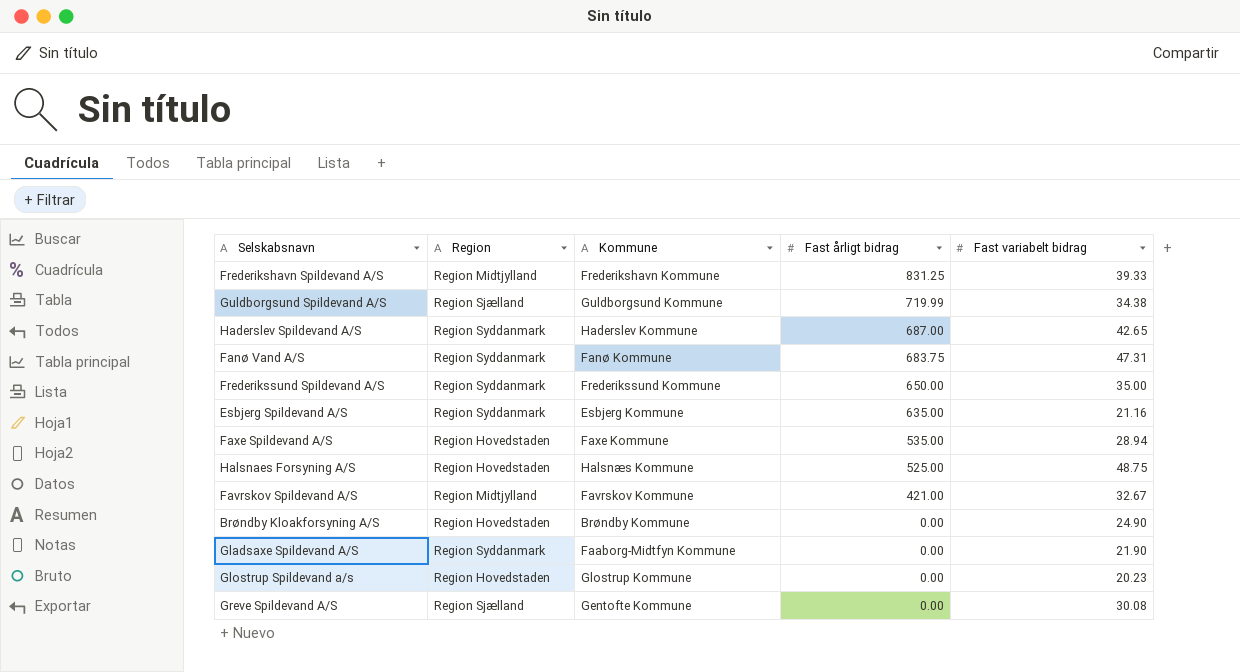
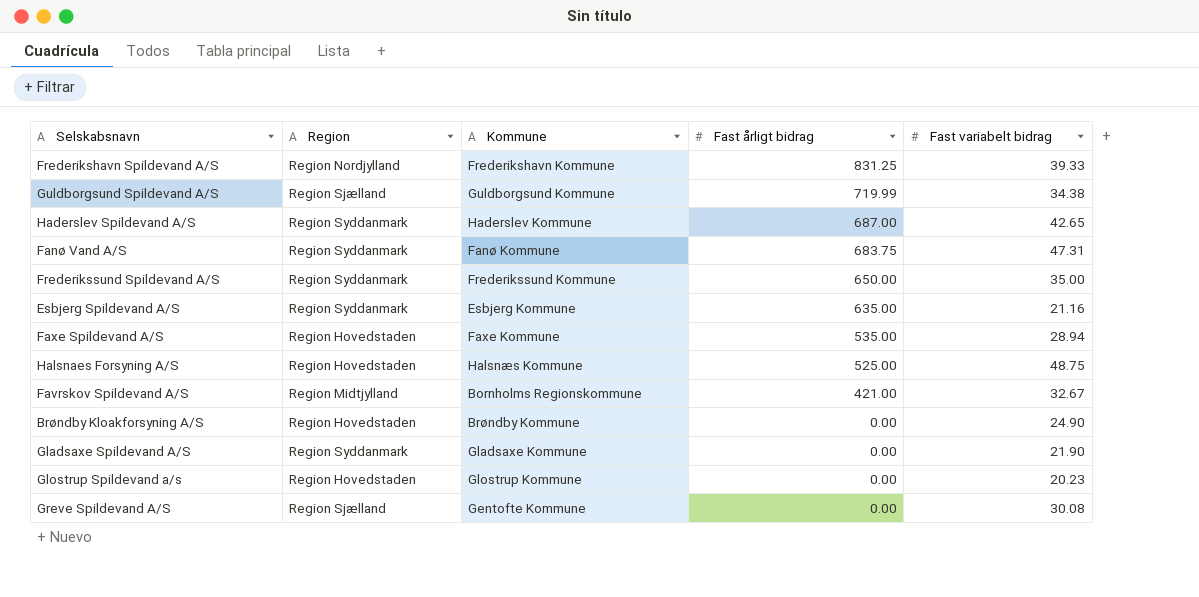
Frederikshavn Spildevand A/S | Region: Region Midtjylland -> Region Nordjylland
Favrskov Spildevand A/S | Kommune: Favrskov Kommune -> Bornholms Regionskommune
Gladsaxe Spildevand A/S | Kommune: Faaborg-Midtfyn Kommune -> Gladsaxe Kommune

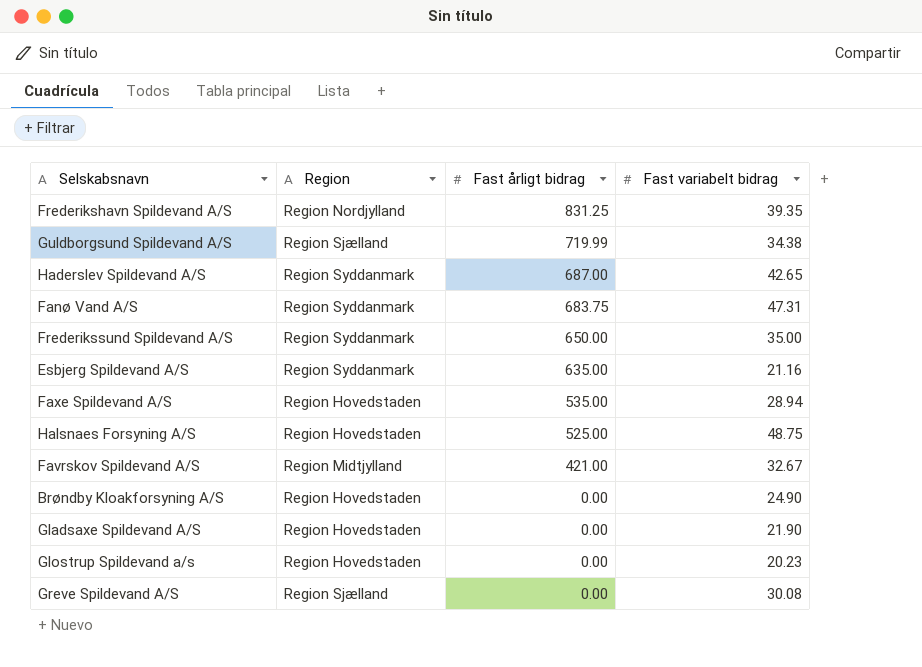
column Kommune | position: 3 -> none
Frederikshavn Spildevand A/S | Fast variabelt bidrag: 39.33 -> 39.35
Gladsaxe Spildevand A/S | Region: Region Syddanmark -> Region Hovedstaden

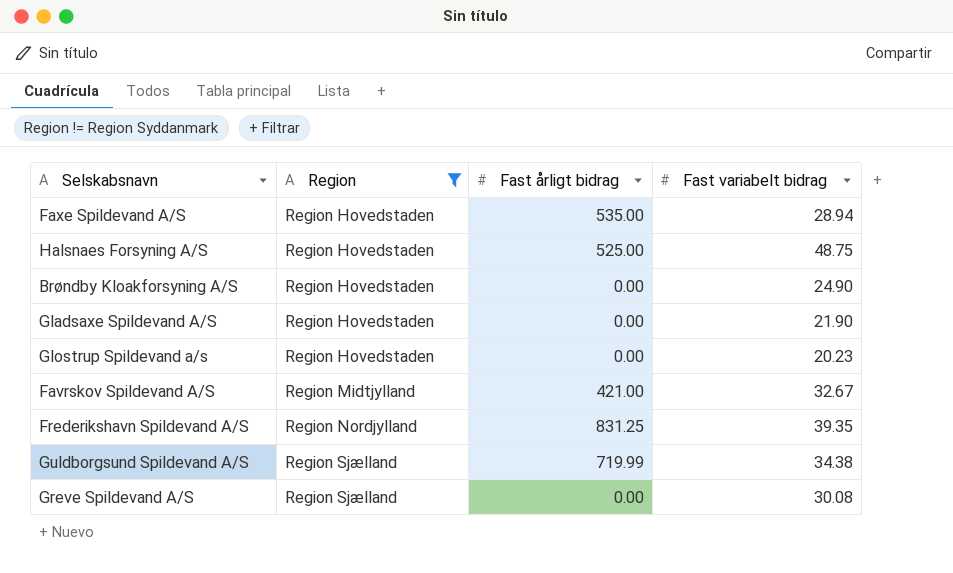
filter: none -> Region != Region Syddanmark
row order: Fast årligt bidrag descending -> Region ascending

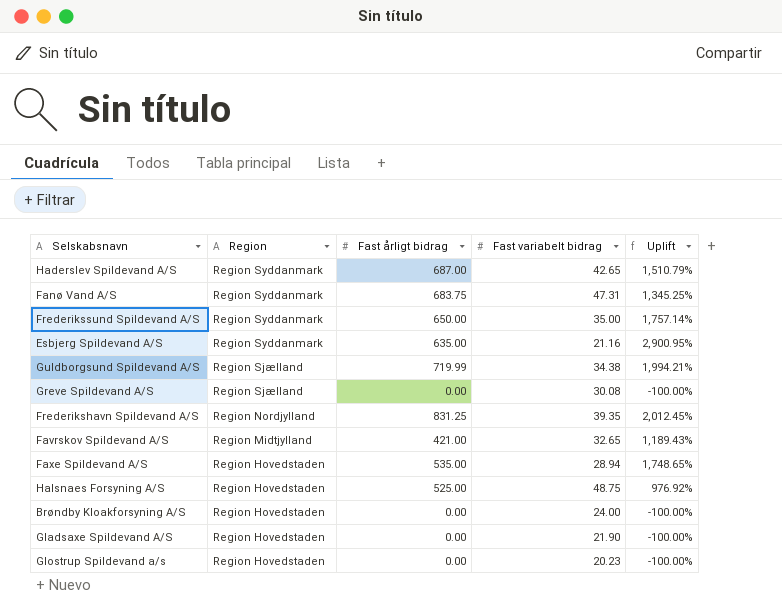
filter: Region != Region Syddanmark -> none
row order: Region ascending -> Region descending
column Uplift | formula: none -> ([Fast årligt bidrag] - [Fast variabelt bidrag]) / [Fast variabelt bidrag]
Favrskov Spildevand A/S | Fast variabelt bidrag: 32.67 -> 32.65
Brøndby Kloakforsyning A/S | Fast variabelt bidrag: 24.90 -> 24.00

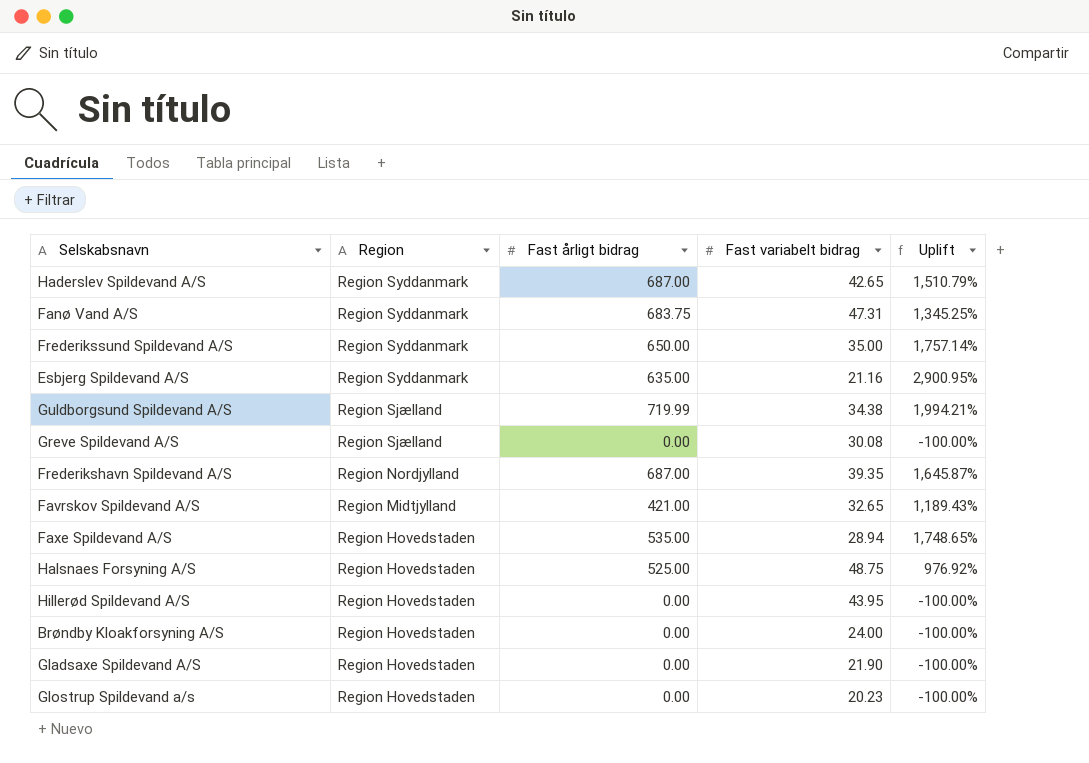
Frederikshavn Spildevand A/S | Fast årligt bidrag: 831.25 -> 687.00
Frederikshavn Spildevand A/S | Uplift: 2,012.45% -> 1,645.87%
row Hillerød Spildevand A/S: none -> Region Hovedstaden | 0.00 | 43.95 | -100.00%

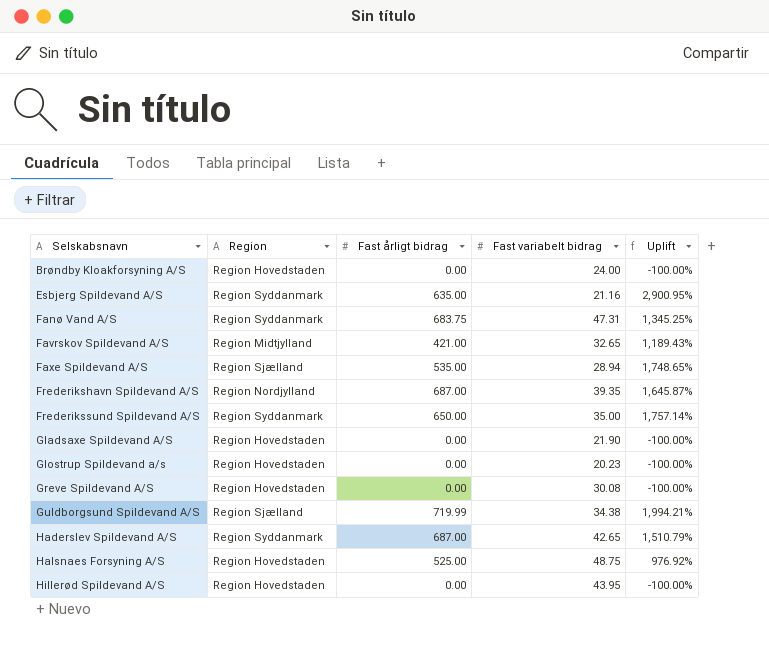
row order: Region descending -> Selskabsnavn ascending
Faxe Spildevand A/S | Region: Region Hovedstaden -> Region Sjælland
Greve Spildevand A/S | Region: Region Sjælland -> Region Hovedstaden

